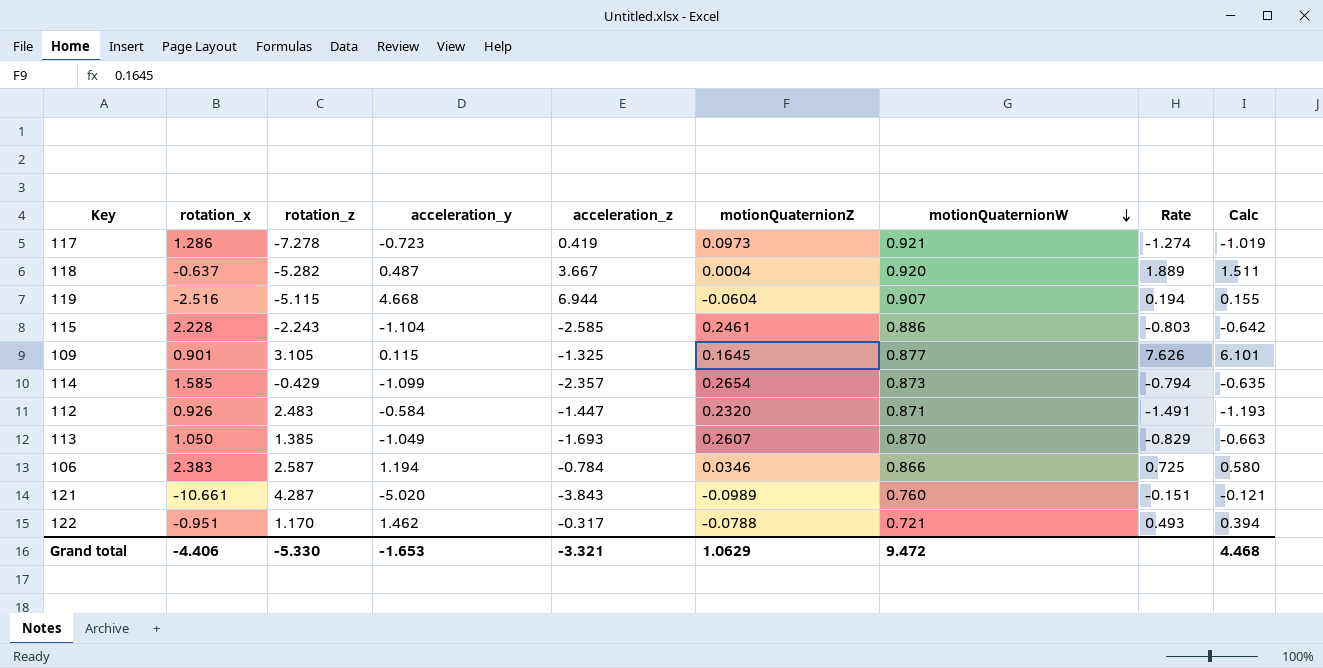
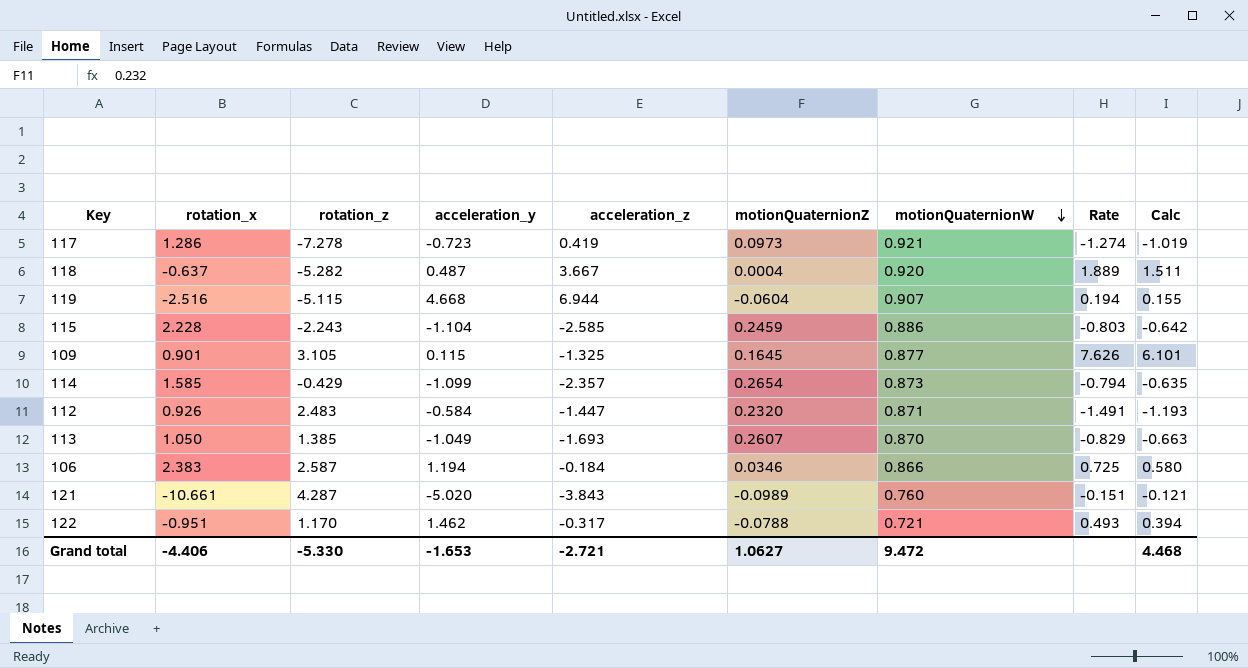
115 | motionQuaternionZ: 0.2461 -> 0.2459
106 | acceleration_z: -0.784 -> -0.184
Grand total | acceleration_z: -3.321 -> -2.721
Grand total | motionQuaternionZ: 1.0629 -> 1.0627

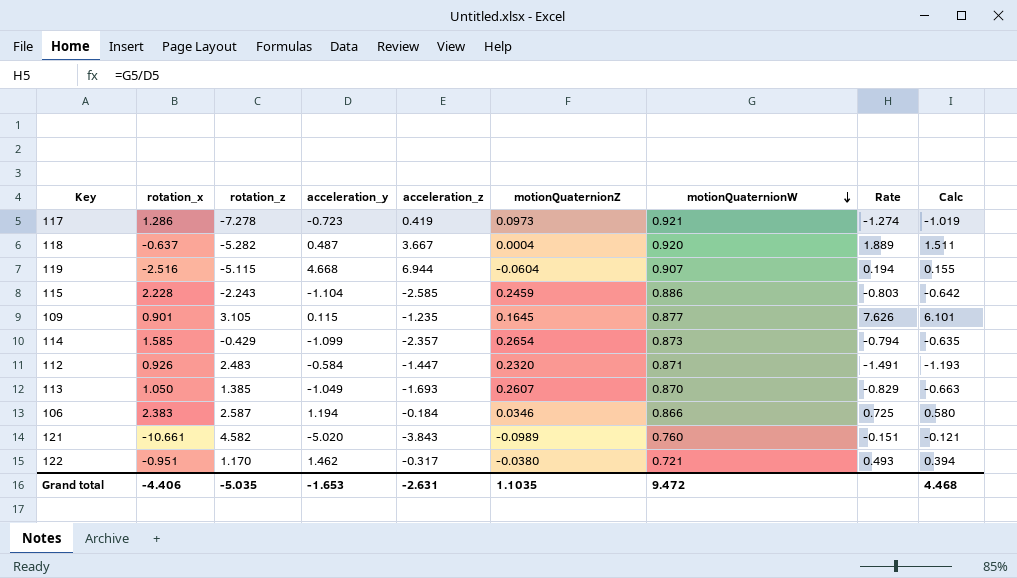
109 | acceleration_z: -1.325 -> -1.235
121 | rotation_z: 4.287 -> 4.582
122 | motionQuaternionZ: -0.0788 -> -0.0380
Grand total | rotation_z: -5.330 -> -5.035
Grand total | acceleration_z: -2.721 -> -2.631
Grand total | motionQuaternionZ: 1.0627 -> 1.1035

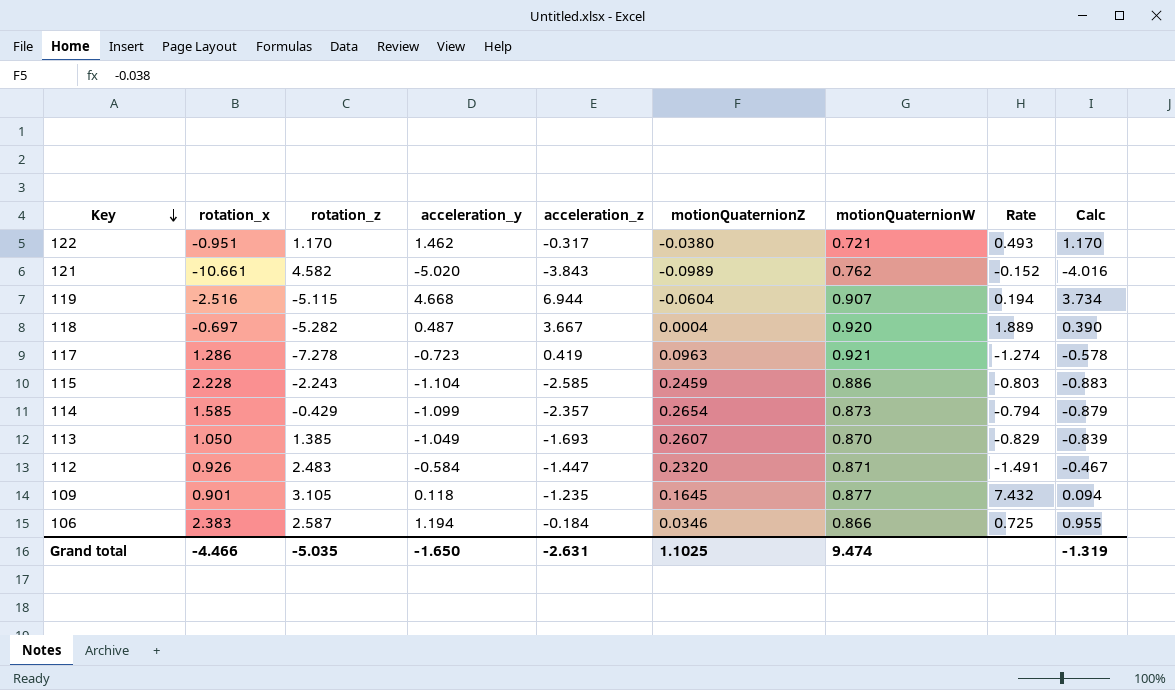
row order: motionQuaternionW descending -> Key descending
column Calc | formula: [Rate] * 0.8 -> [acceleration_y] * 0.8
121 | motionQuaternionW: 0.760 -> 0.762
121 | Rate: -0.151 -> -0.152
118 | rotation_x: -0.637 -> -0.697
117 | motionQuaternionZ: 0.0973 -> 0.0963
109 | acceleration_y: 0.115 -> 0.118
109 | Rate: 7.626 -> 7.432
Grand total | rotation_x: -4.406 -> -4.466
Grand total | acceleration_y: -1.653 -> -1.650
Grand total | motionQuaternionZ: 1.1035 -> 1.1025
Grand total | motionQuaternionW: 9.472 -> 9.474
Grand total | Calc: 4.468 -> -1.319

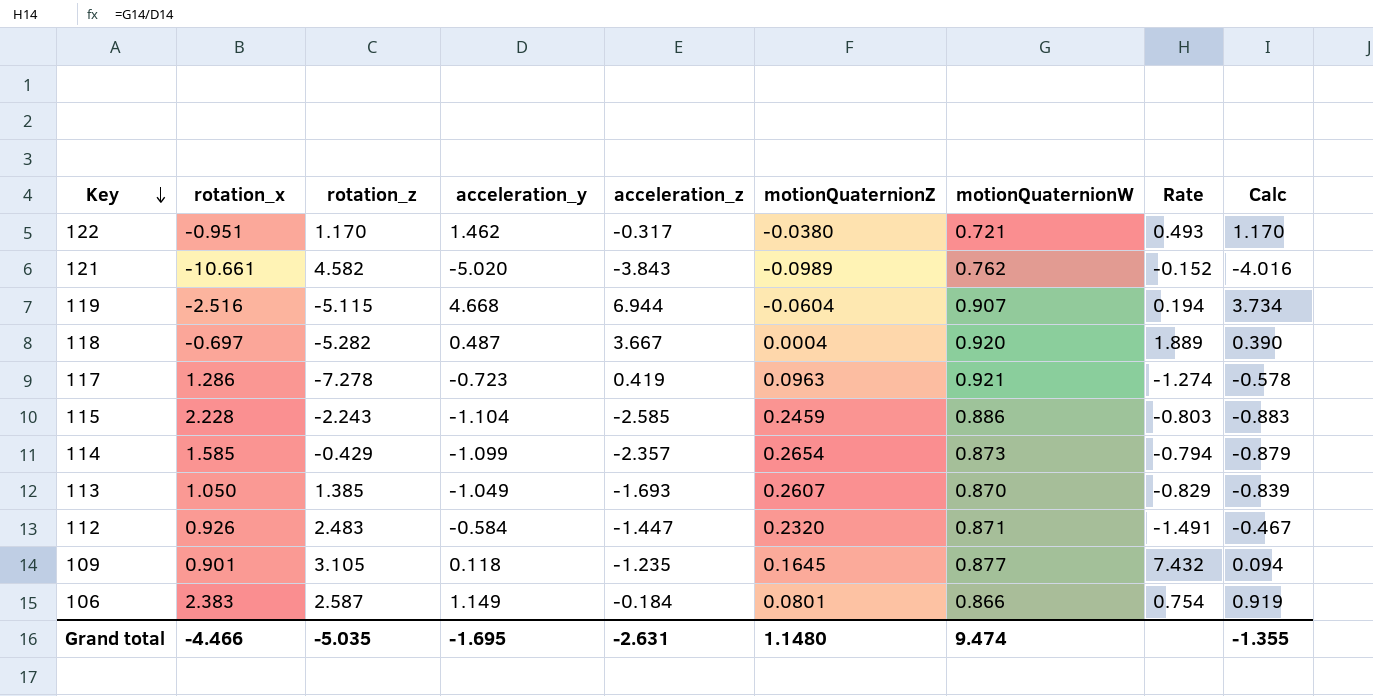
106 | acceleration_y: 1.194 -> 1.149
106 | motionQuaternionZ: 0.0346 -> 0.0801
106 | Rate: 0.725 -> 0.754
106 | Calc: 0.955 -> 0.919
Grand total | acceleration_y: -1.650 -> -1.695
Grand total | motionQuaternionZ: 1.1025 -> 1.1480
Grand total | Calc: -1.319 -> -1.355

